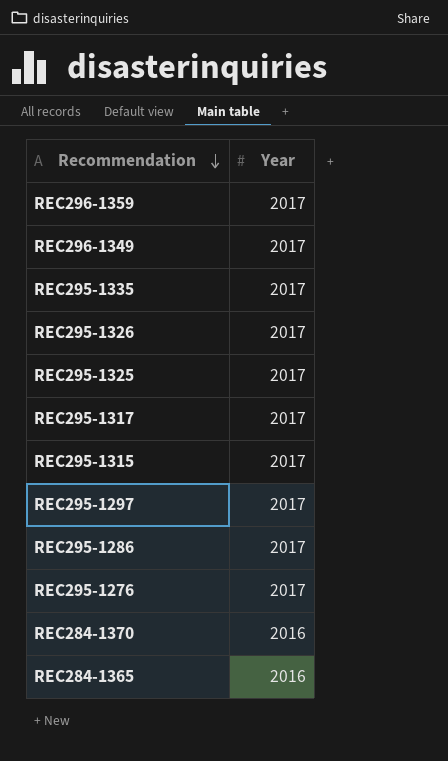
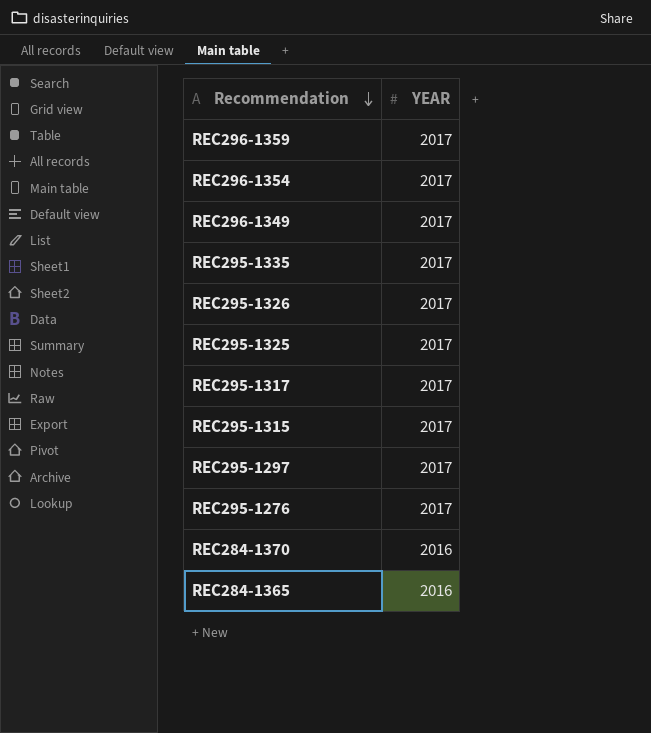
column name: Year -> YEAR
row REC295-1286: 2017 -> none
row REC296-1354: none -> 2017

